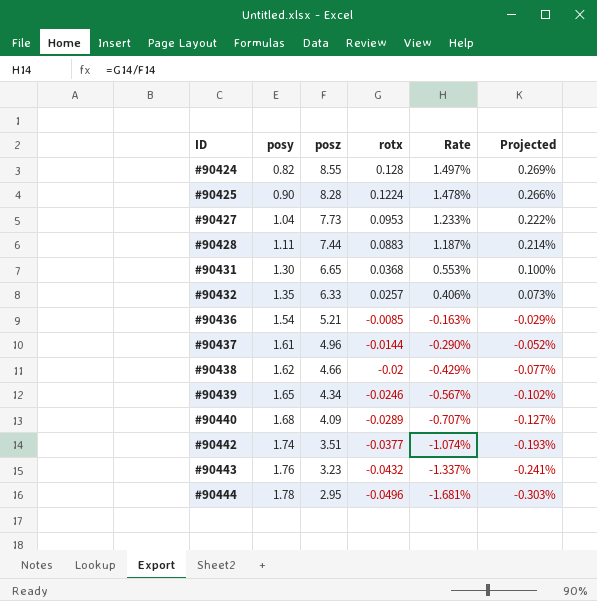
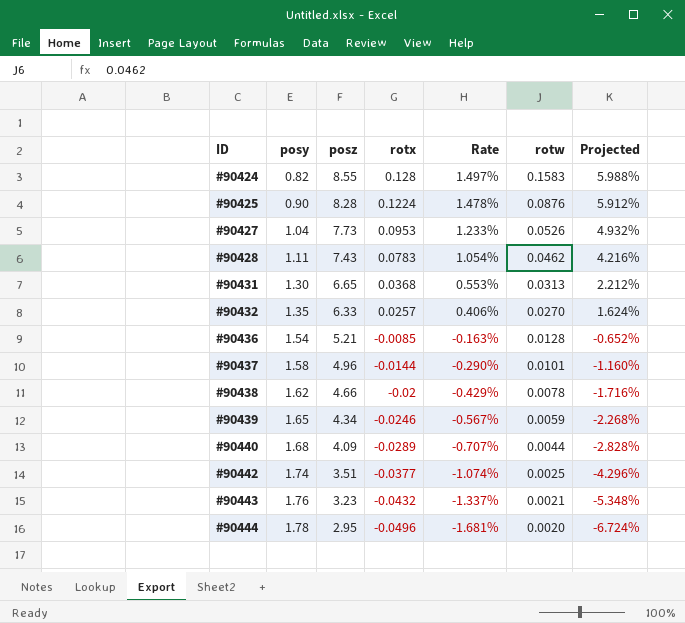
column rotw | position: none -> 6
column Projected | formula: [Rate] * 0.18 -> [Rate] * 4
#90428 | posz: 7.44 -> 7.43
#90428 | rotx: 0.0883 -> 0.0783
#90428 | Rate: 1.187% -> 1.054%
#90437 | posy: 1.61 -> 1.58

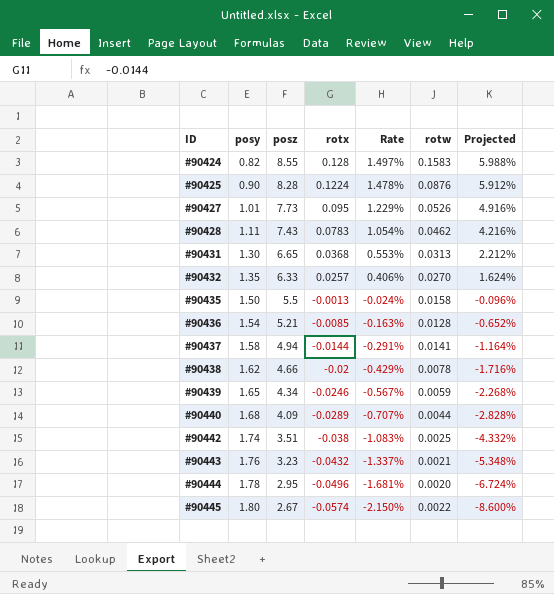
#90427 | posy: 1.04 -> 1.01
#90427 | rotx: 0.0953 -> 0.095
#90427 | Rate: 1.233% -> 1.229%
#90427 | Projected: 4.932% -> 4.916%
row #90435: none -> 1.50 | 5.5 | -0.0013 | -0.024% | 0.0158 | -0.096%
#90437 | posz: 4.96 -> 4.94
#90437 | Rate: -0.290% -> -0.291%
#90437 | rotw: 0.0101 -> 0.0141
#90437 | Projected: -1.160% -> -1.164%
#90442 | rotx: -0.0377 -> -0.038
#90442 | Rate: -1.074% -> -1.083%
#90442 | Projected: -4.296% -> -4.332%
row #90445: none -> 1.80 | 2.67 | -0.0574 | -2.150% | 0.0022 | -8.600%

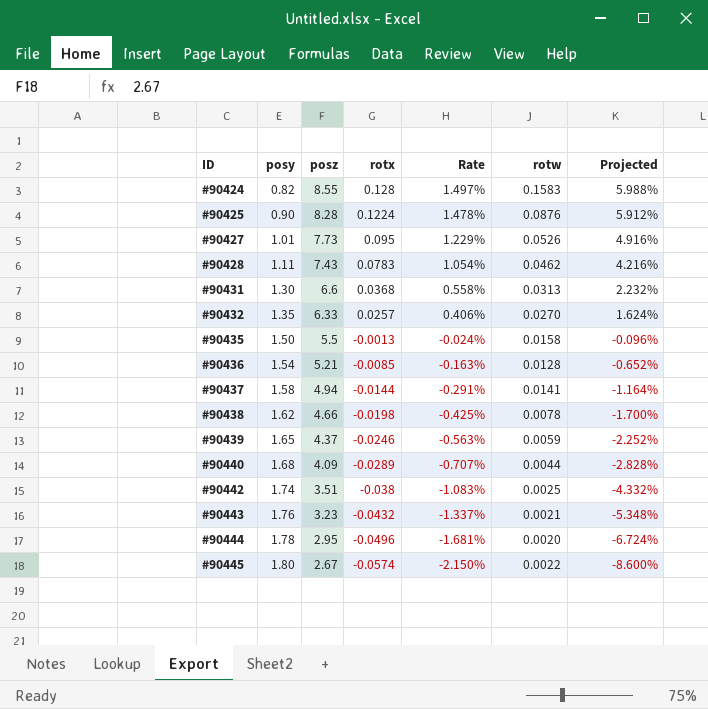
#90431 | posz: 6.65 -> 6.6
#90431 | Rate: 0.553% -> 0.558%
#90431 | Projected: 2.212% -> 2.232%
#90438 | rotx: -0.02 -> -0.0198
#90438 | Rate: -0.429% -> -0.425%
#90438 | Projected: -1.716% -> -1.700%
#90439 | posz: 4.34 -> 4.37
#90439 | Rate: -0.567% -> -0.563%
#90439 | Projected: -2.268% -> -2.252%

